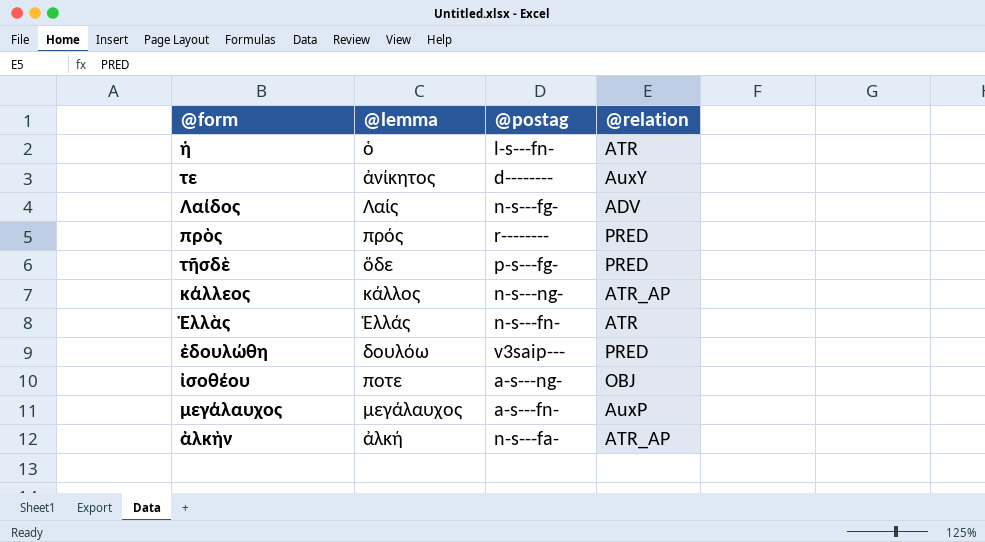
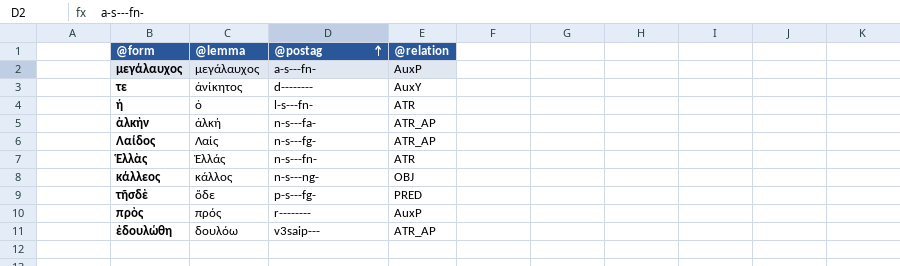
row order: none -> @postag ascending
row ἰσοθέου: ποτε | a-s---ng- | OBJ -> none
Λαίδος | @relation: ADV -> ATR_AP
κάλλεος | @relation: ATR_AP -> OBJ
πρὸς | @relation: PRED -> AuxP
ἐδουλώθη | @relation: PRED -> ATR_AP

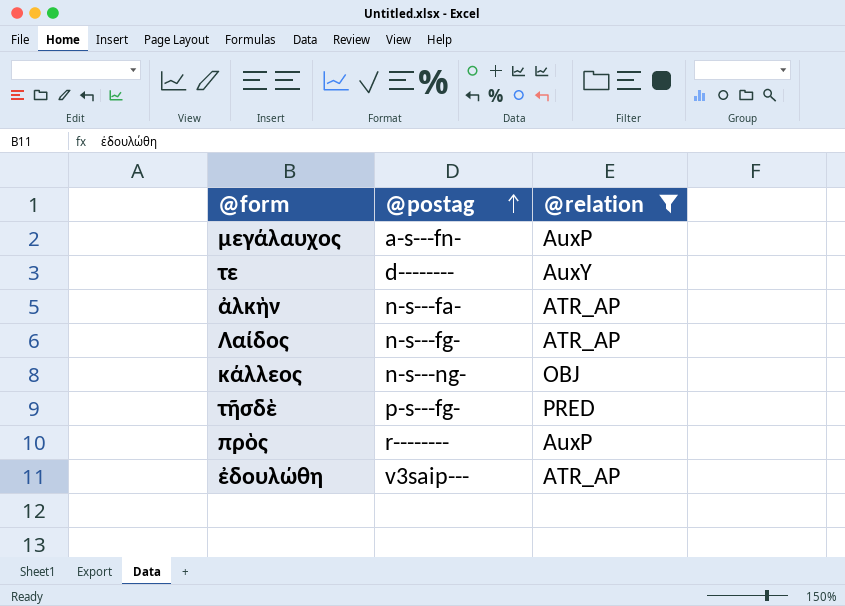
filter: none -> @relation != ATR
column @lemma | position: 2 -> none

